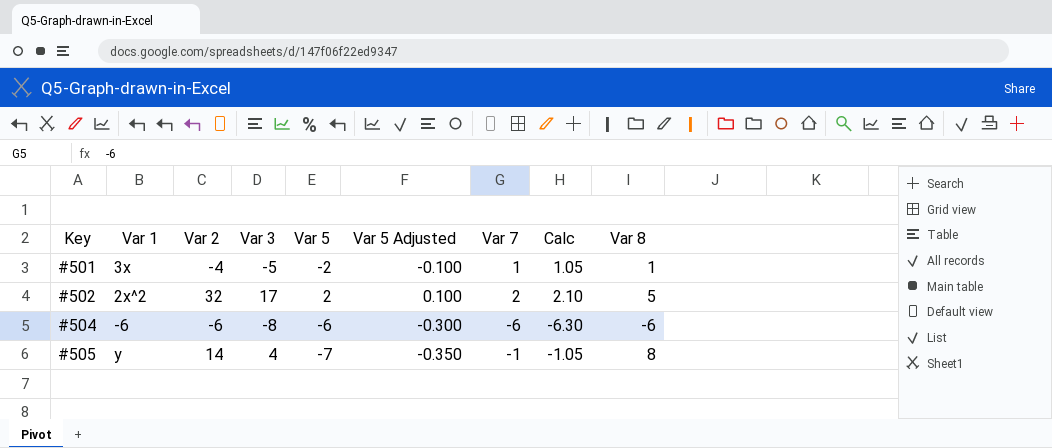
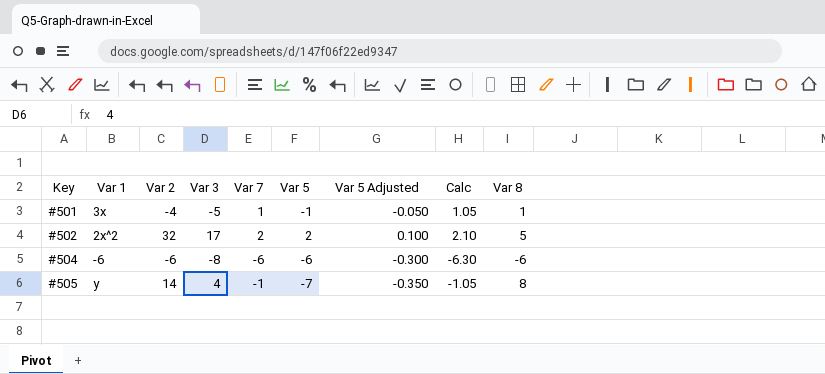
column Var 7 | position: 7 -> 5
#501 | Var 5: -2 -> -1
#501 | Var 5 Adjusted: -0.100 -> -0.050

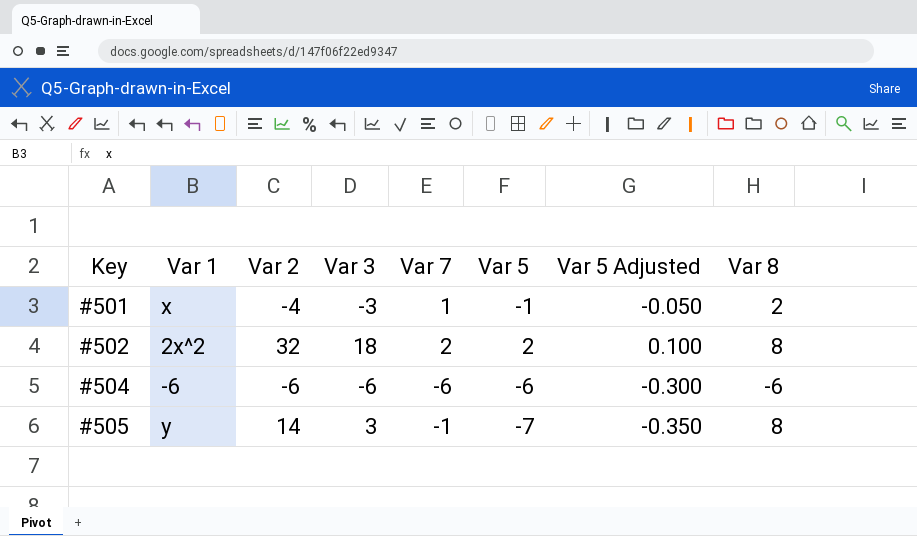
column Calc | formula: [Var 7] * 1.05 -> none
#501 | Var 1: 3x -> x
#501 | Var 3: -5 -> -3
#501 | Var 8: 1 -> 2
#502 | Var 3: 17 -> 18
#502 | Var 8: 5 -> 8
#504 | Var 3: -8 -> -6
#505 | Var 3: 4 -> 3

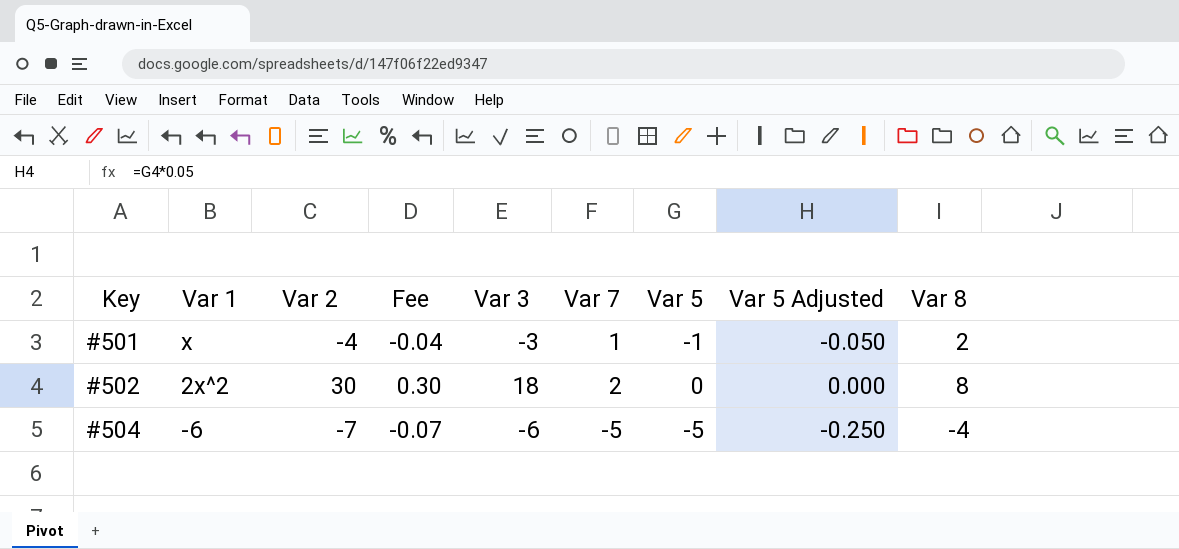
column Fee | formula: none -> [Var 2] * 0.01
row #505: y | 14 | 3 | -1 | -7 | -0.350 | 8 -> none
#502 | Var 2: 32 -> 30
#502 | Var 5: 2 -> 0
#502 | Var 5 Adjusted: 0.100 -> 0.000
#504 | Var 2: -6 -> -7
#504 | Var 7: -6 -> -5
#504 | Var 5: -6 -> -5
#504 | Var 5 Adjusted: -0.300 -> -0.250
#504 | Var 8: -6 -> -4

